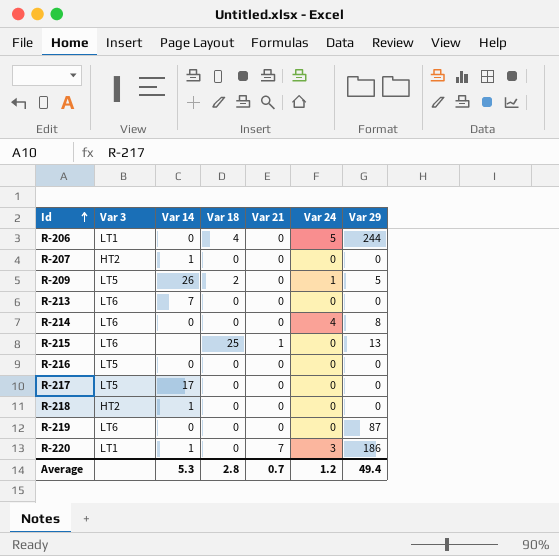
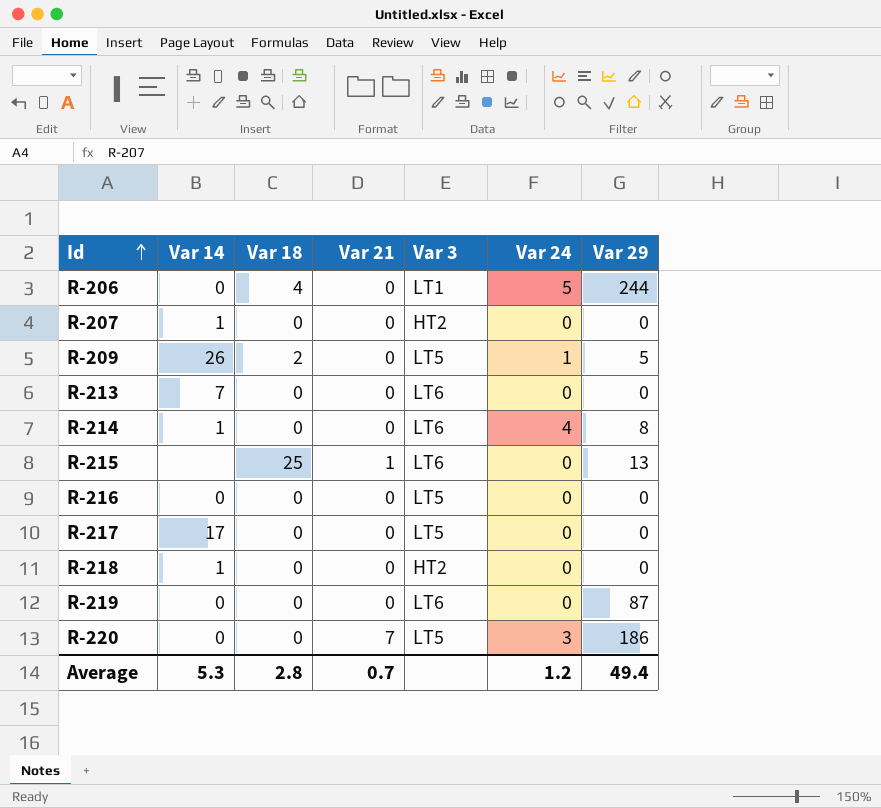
column Var 3 | position: 2 -> 5
R-214 | Var 14: 0 -> 1
R-220 | Var 14: 1 -> 0
R-220 | Var 3: LT1 -> LT5

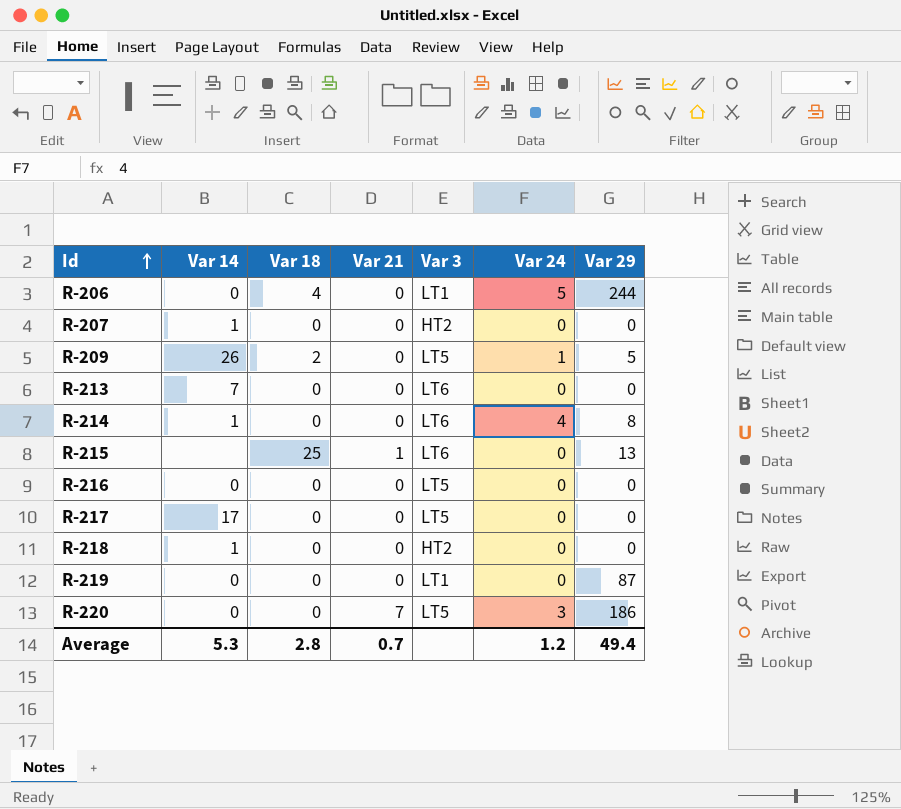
R-219 | Var 3: LT6 -> LT1

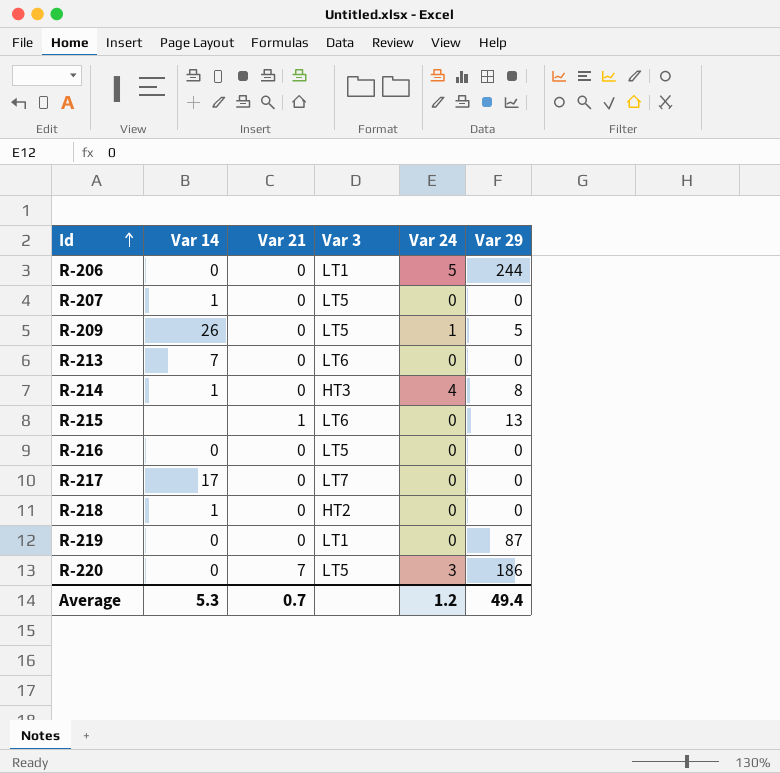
column Var 18 | position: 3 -> none
R-207 | Var 3: HT2 -> LT5
R-214 | Var 3: LT6 -> HT3
R-217 | Var 3: LT5 -> LT7

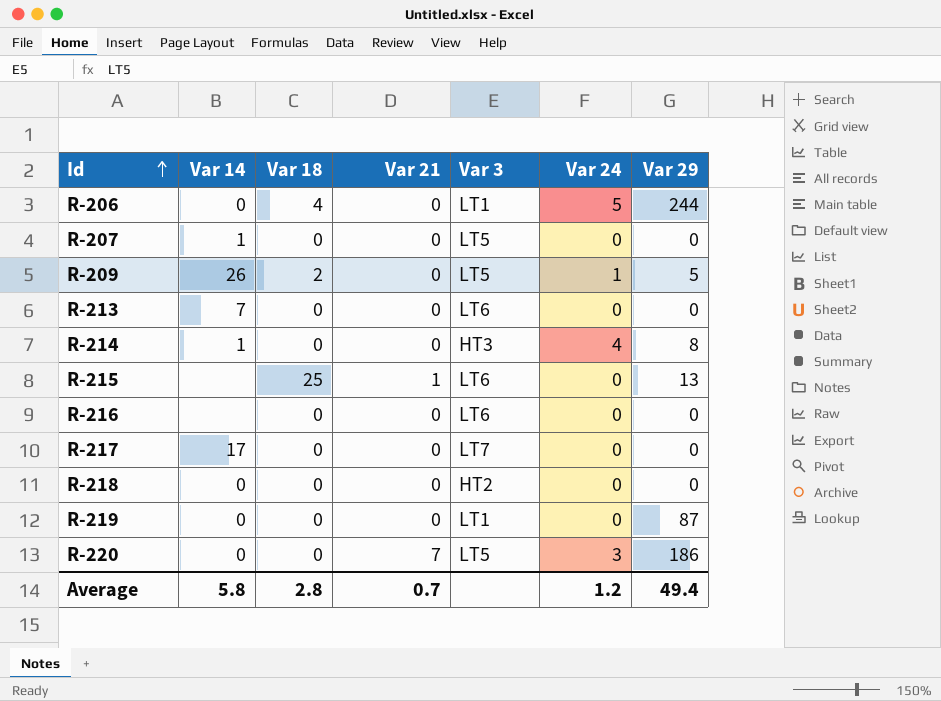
column Var 18 | position: none -> 3
R-216 | Var 14: 0 -> none
R-216 | Var 3: LT5 -> LT6
R-218 | Var 14: 1 -> 0
Average | Var 14: 5.3 -> 5.8

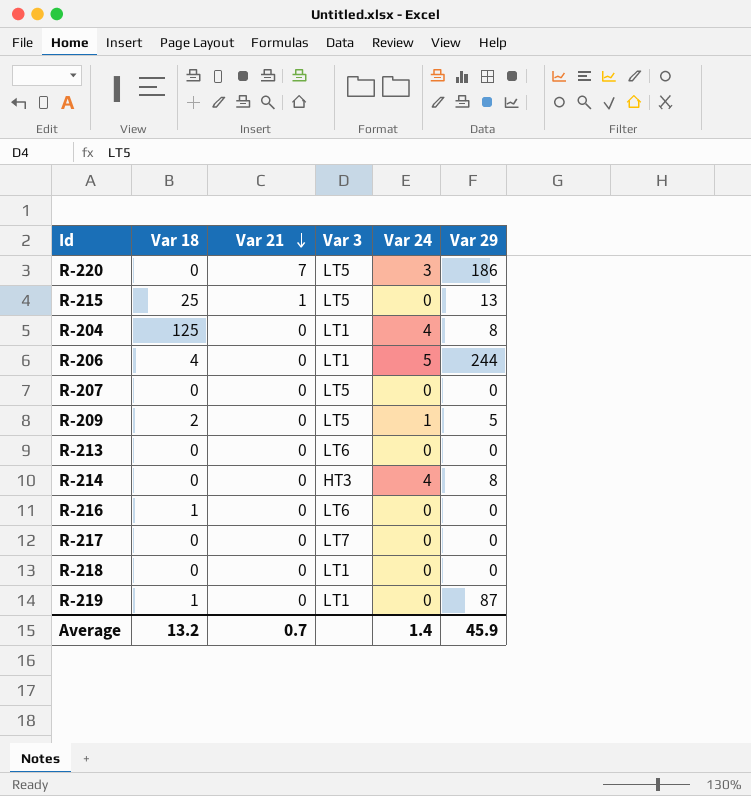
row order: Id ascending -> Var 21 descending
column Var 14 | position: 2 -> none
R-215 | Var 3: LT6 -> LT5
row R-204: none -> 125 | 0 | LT1 | 4 | 8
R-216 | Var 18: 0 -> 1
R-218 | Var 3: HT2 -> LT1
R-219 | Var 18: 0 -> 1
Average | Var 18: 2.8 -> 13.2
Average | Var 24: 1.2 -> 1.4
Average | Var 29: 49.4 -> 45.9

